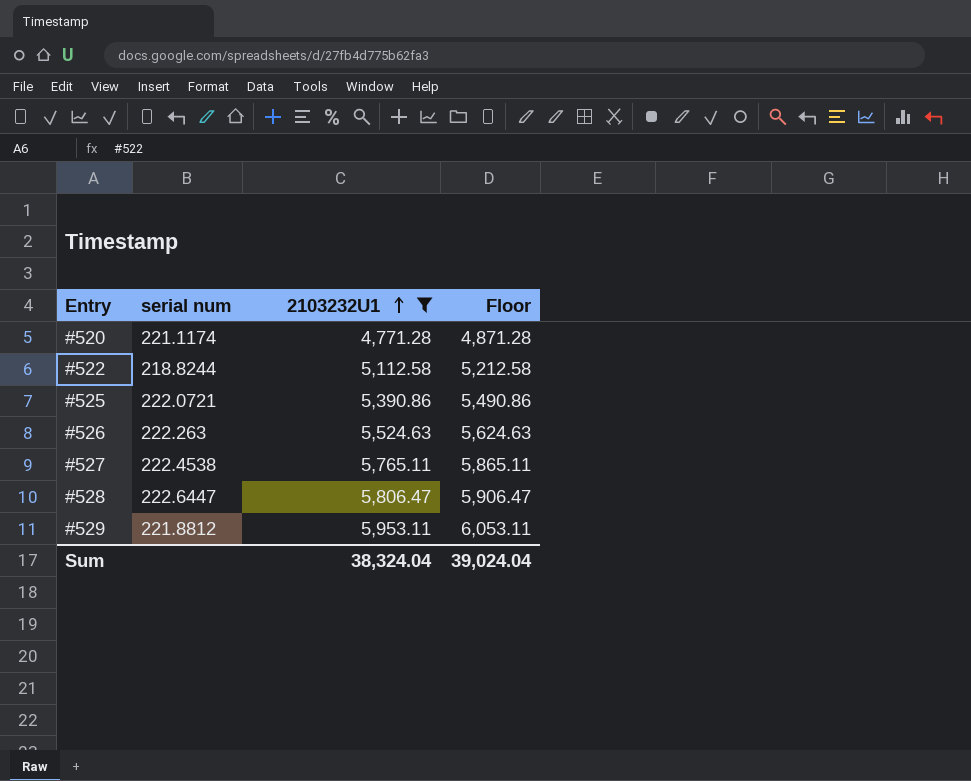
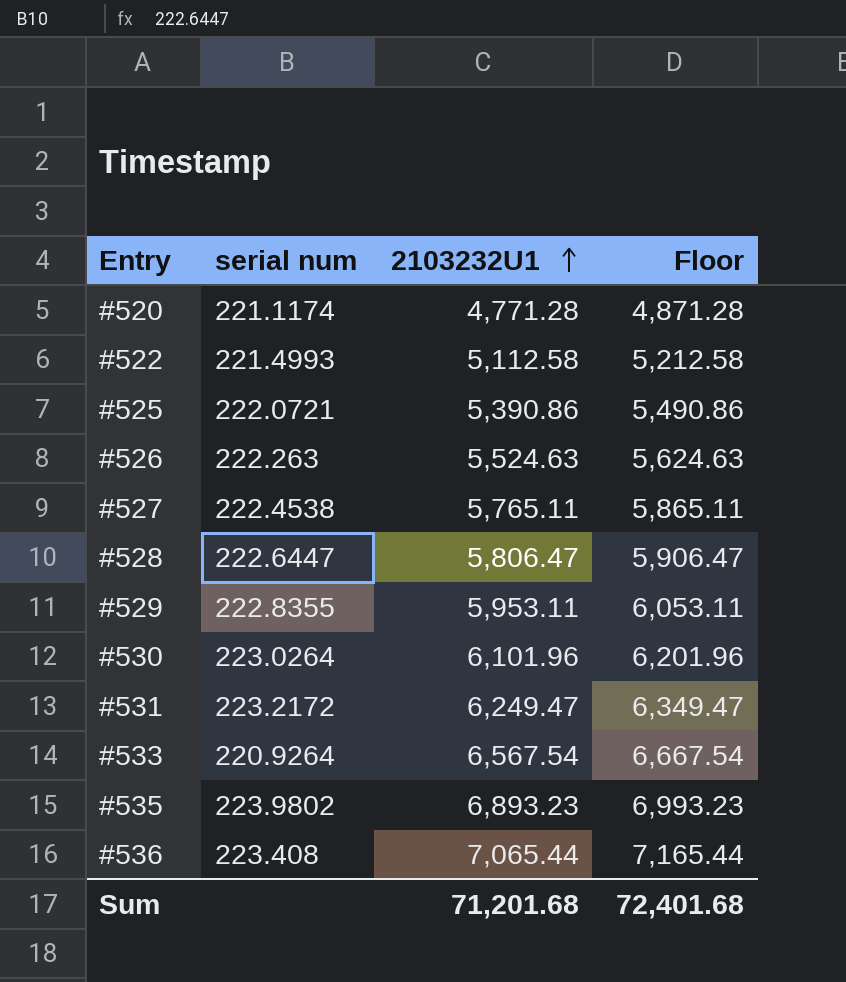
filter: 2103232U1 <= 5,953.11 -> none
#522 | serial num: 218.8244 -> 221.4993
#529 | serial num: 221.8812 -> 222.8355
Sum | 2103232U1: 38,324.04 -> 71,201.68
Sum | Floor: 39,024.04 -> 72,401.68

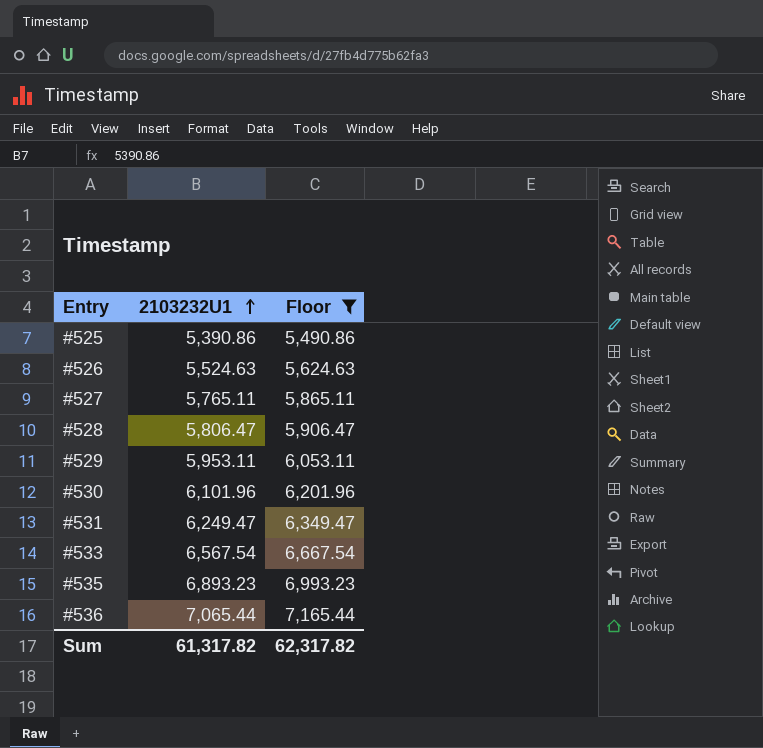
filter: none -> Floor >= 5,490.86
column serial num | position: 2 -> none
Sum | 2103232U1: 71,201.68 -> 61,317.82
Sum | Floor: 72,401.68 -> 62,317.82

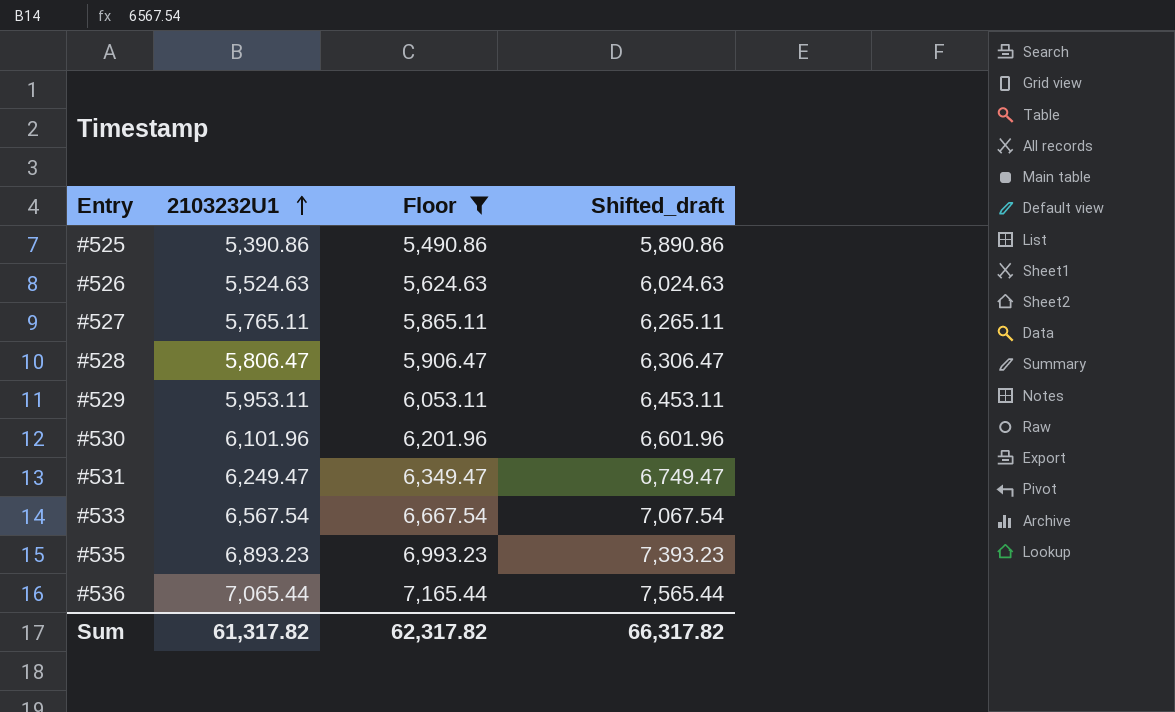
column Shifted_draft | formula: none -> [2103232U1] + 500

